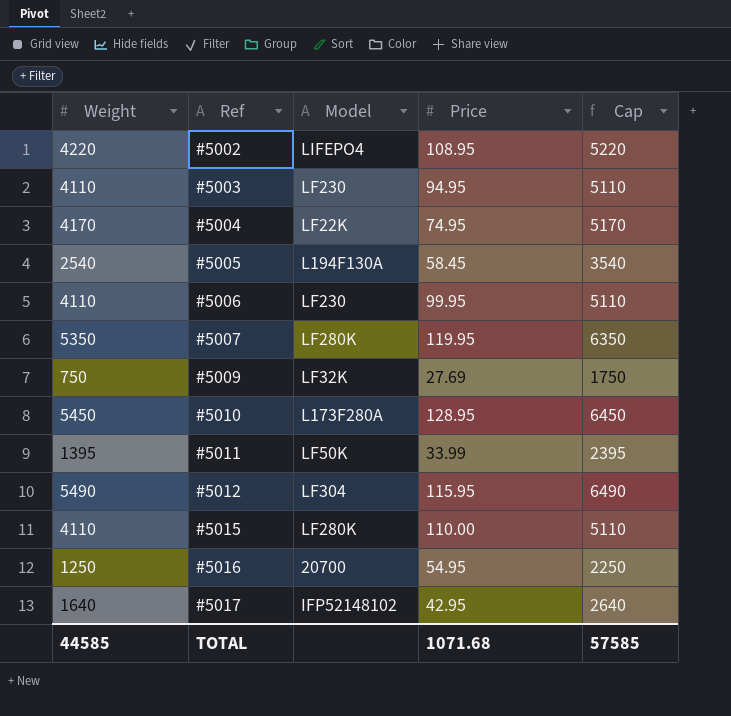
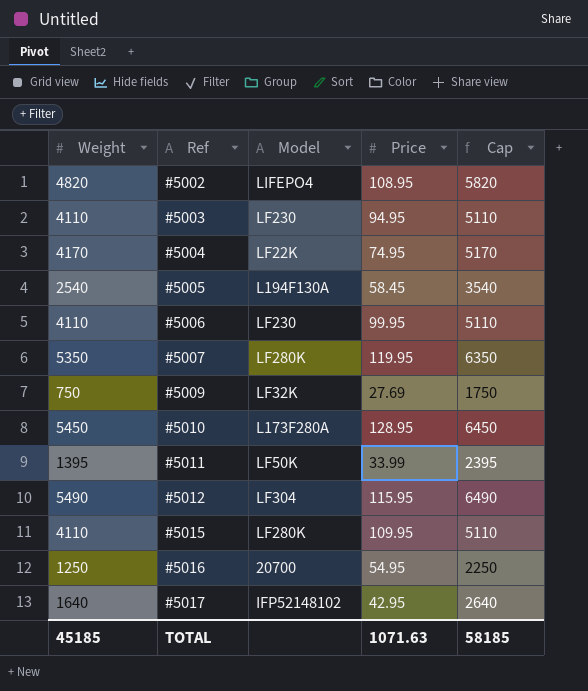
#5002 | Weight: 4220 -> 4820
#5002 | Cap: 5220 -> 5820
#5015 | Price: 110.00 -> 109.95
TOTAL | Weight: 44585 -> 45185
TOTAL | Price: 1071.68 -> 1071.63
TOTAL | Cap: 57585 -> 58185

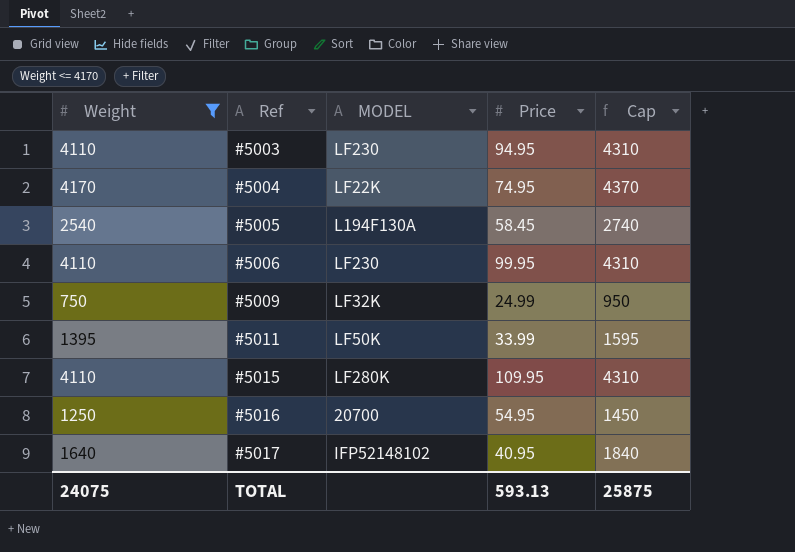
filter: none -> Weight <= 4170
column name: Model -> MODEL
column Cap | formula: [Weight] + 1000 -> [Weight] + 200
#5009 | Price: 27.69 -> 24.99
#5017 | Price: 42.95 -> 40.95
TOTAL | Weight: 45185 -> 24075
TOTAL | Price: 1071.63 -> 593.13
TOTAL | Cap: 58185 -> 25875

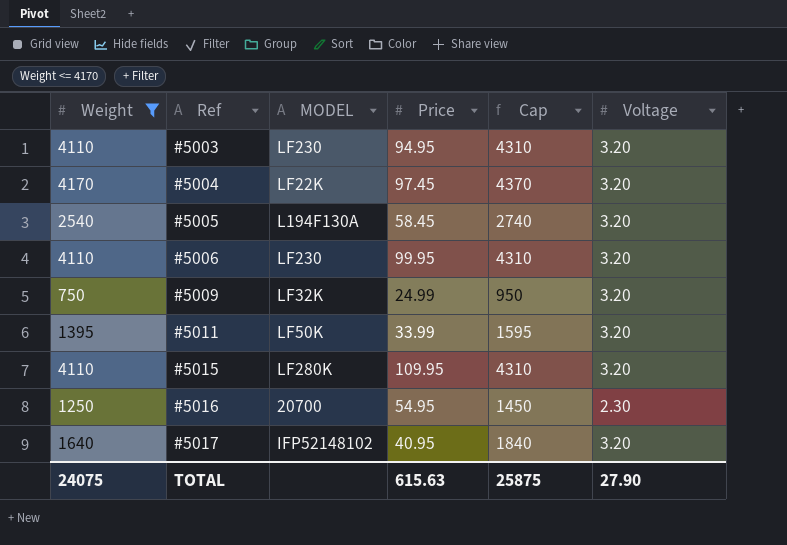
column Voltage | position: none -> 6
#5004 | Price: 74.95 -> 97.45
TOTAL | Price: 593.13 -> 615.63

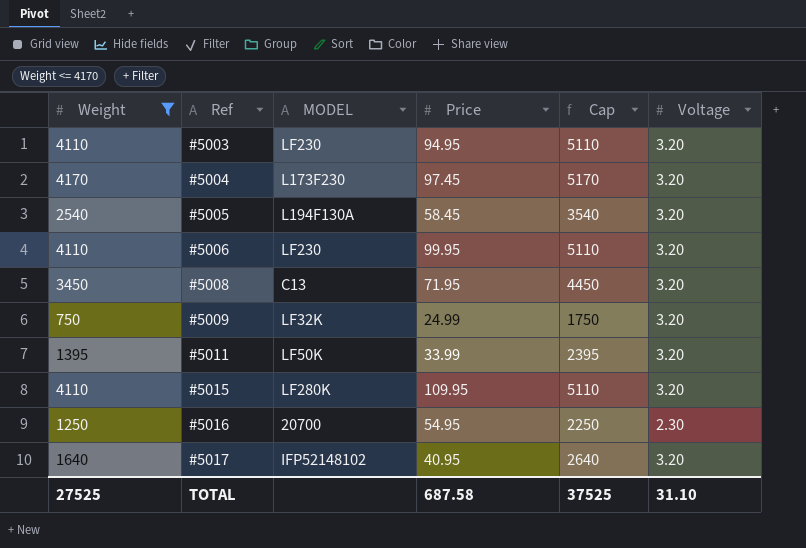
column Cap | formula: [Weight] + 200 -> [Weight] + 1000
#5004 | MODEL: LF22K -> L173F230
row #5008: none -> 3450 | C13 | 71.95 | 4450 | 3.20
TOTAL | Weight: 24075 -> 27525
TOTAL | Price: 615.63 -> 687.58
TOTAL | Cap: 25875 -> 37525
TOTAL | Voltage: 27.90 -> 31.10

